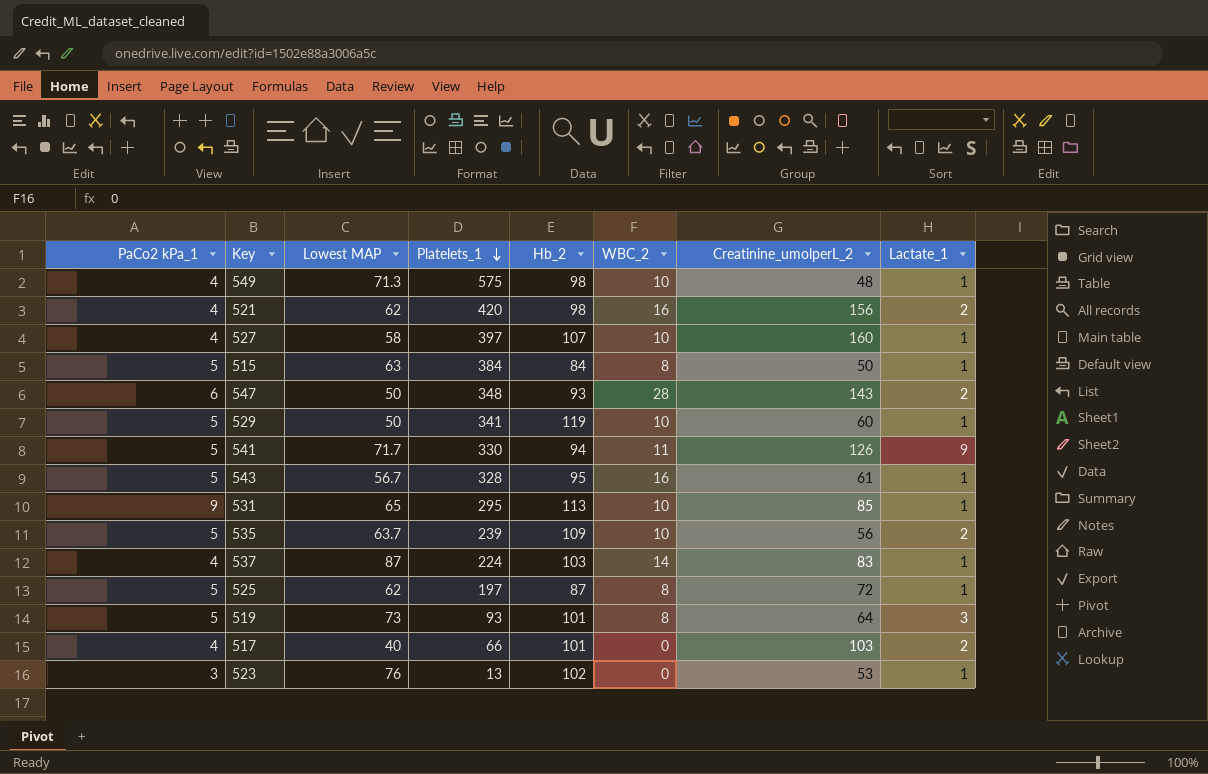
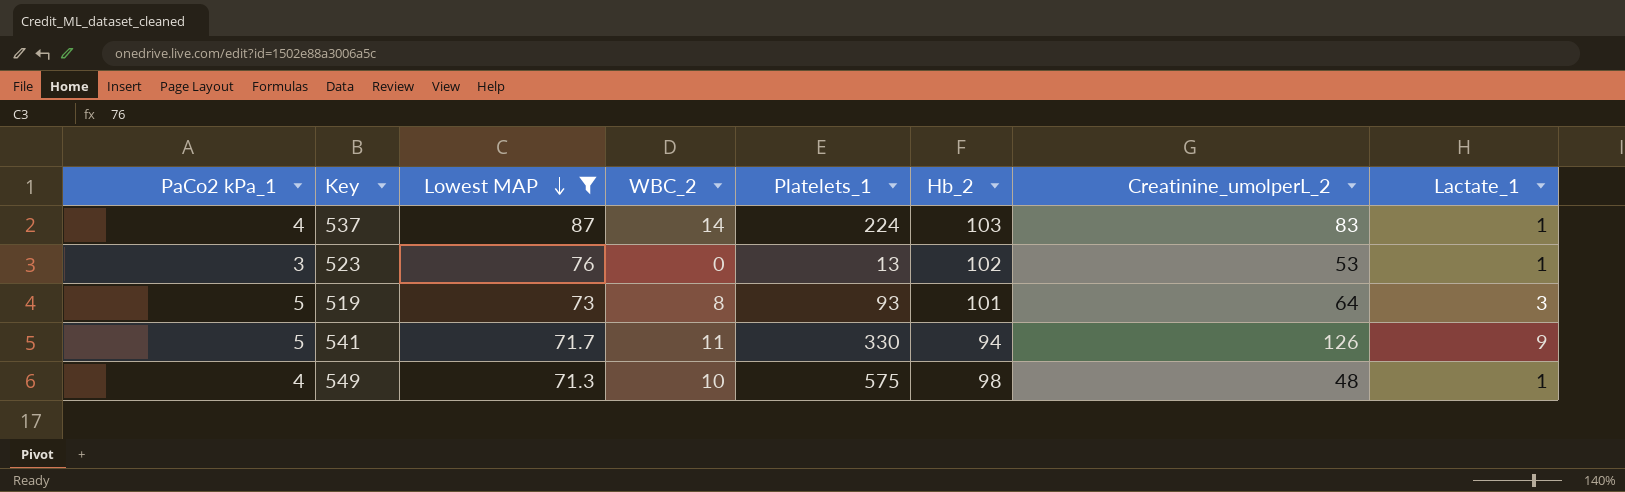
filter: none -> Lowest MAP >= 71.3
row order: Platelets_1 descending -> Lowest MAP descending
column WBC_2 | position: 6 -> 4

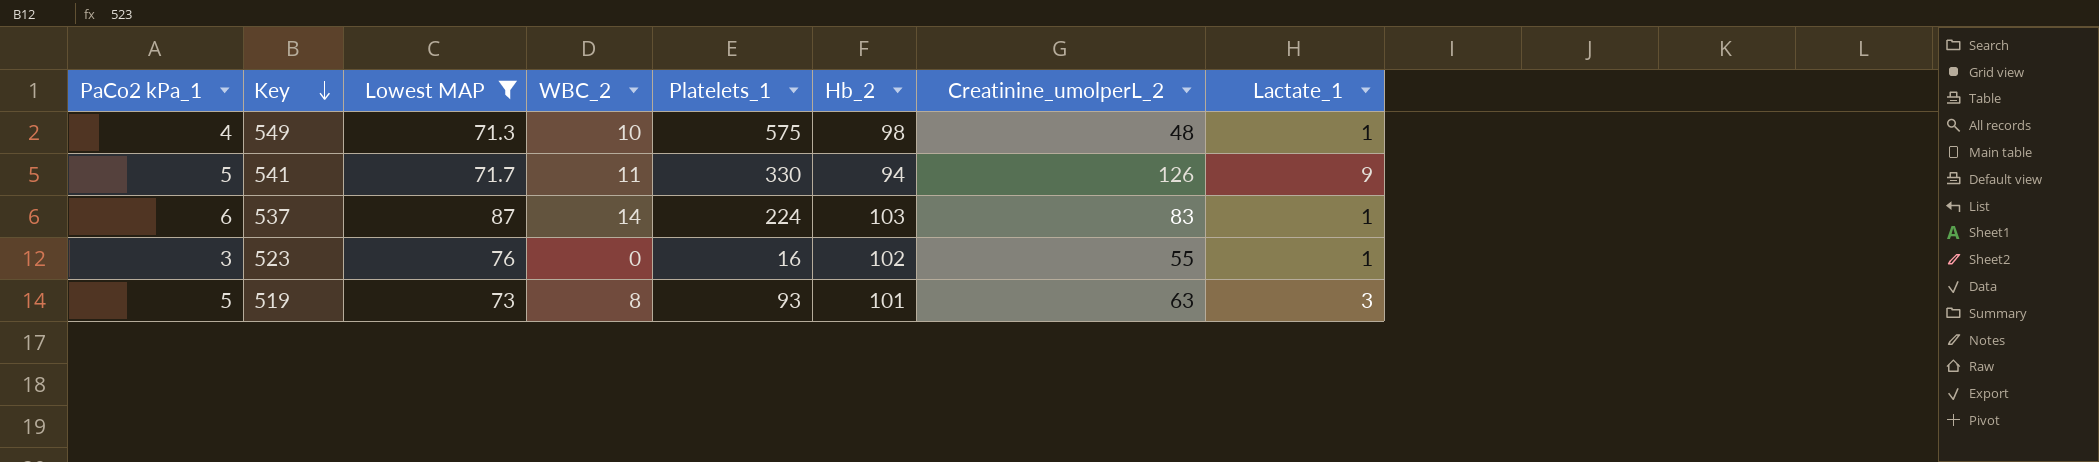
row order: Lowest MAP descending -> Key descending
537 | PaCo2 kPa_1: 4 -> 6
523 | Platelets_1: 13 -> 16
523 | Creatinine_umolperL_2: 53 -> 55
519 | Creatinine_umolperL_2: 64 -> 63

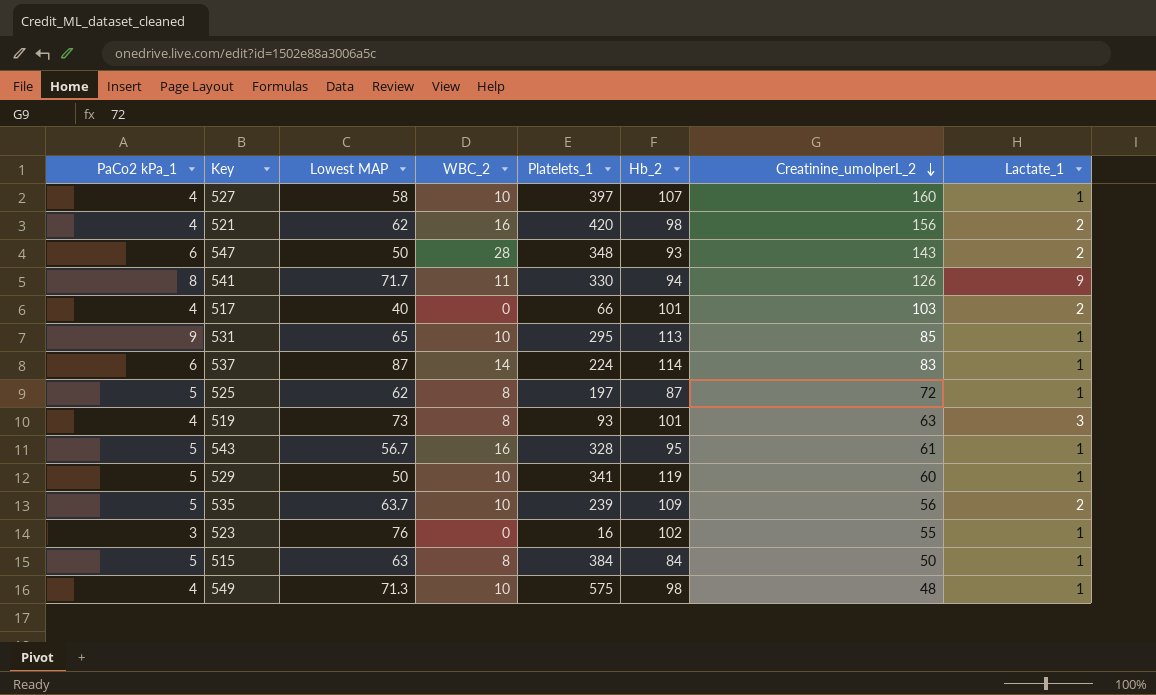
filter: Lowest MAP >= 71.3 -> none
row order: Key descending -> Creatinine_umolperL_2 descending
541 | PaCo2 kPa_1: 5 -> 8
537 | Hb_2: 103 -> 114
519 | PaCo2 kPa_1: 5 -> 4

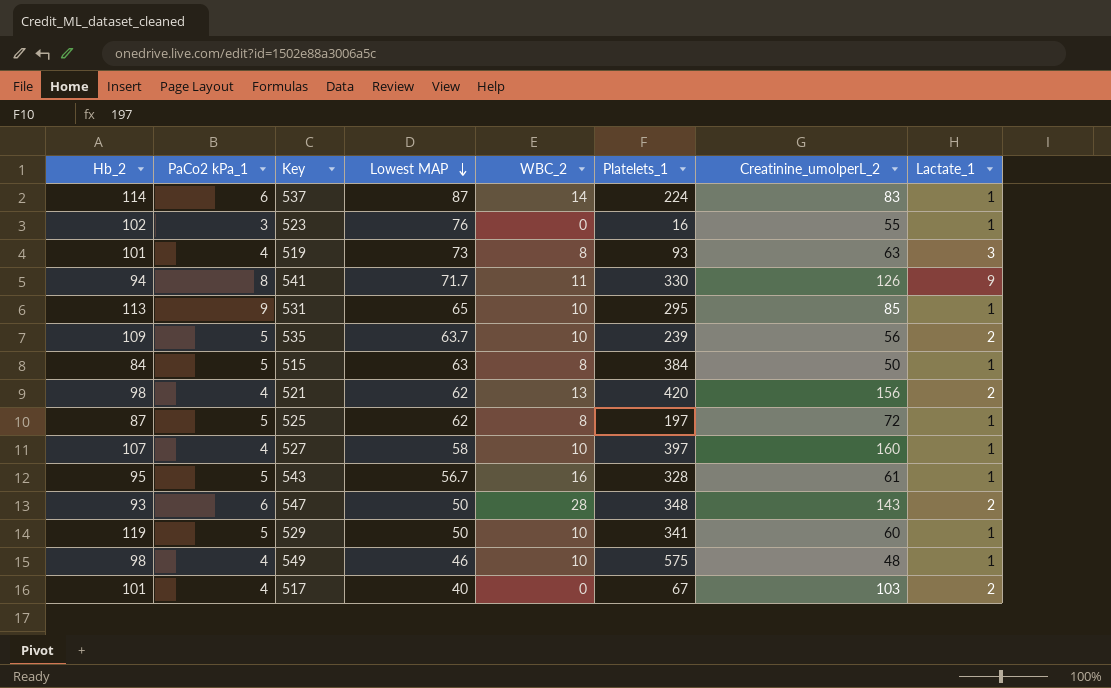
row order: Creatinine_umolperL_2 descending -> Lowest MAP descending
column Hb_2 | position: 6 -> 1
521 | WBC_2: 16 -> 13
549 | Lowest MAP: 71.3 -> 46
517 | Platelets_1: 66 -> 67

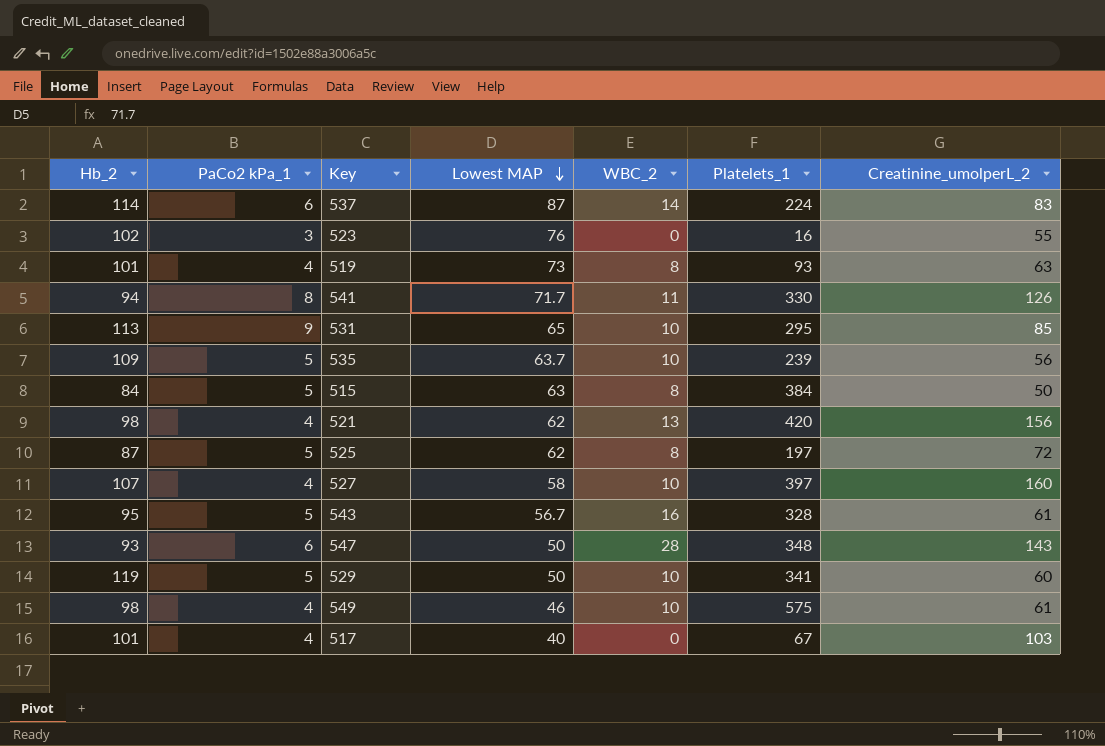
column Lactate_1 | position: 8 -> none
549 | Creatinine_umolperL_2: 48 -> 61

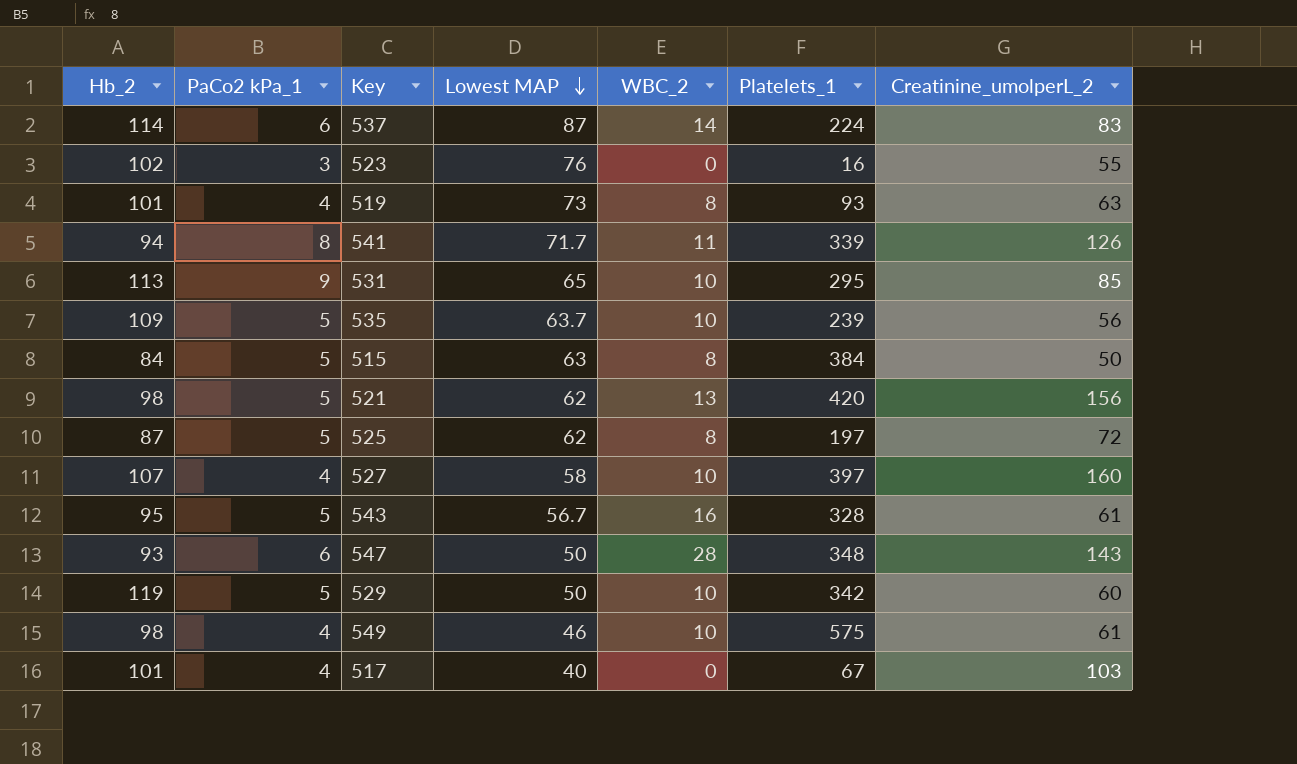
541 | Platelets_1: 330 -> 339
521 | PaCo2 kPa_1: 4 -> 5
529 | Platelets_1: 341 -> 342

